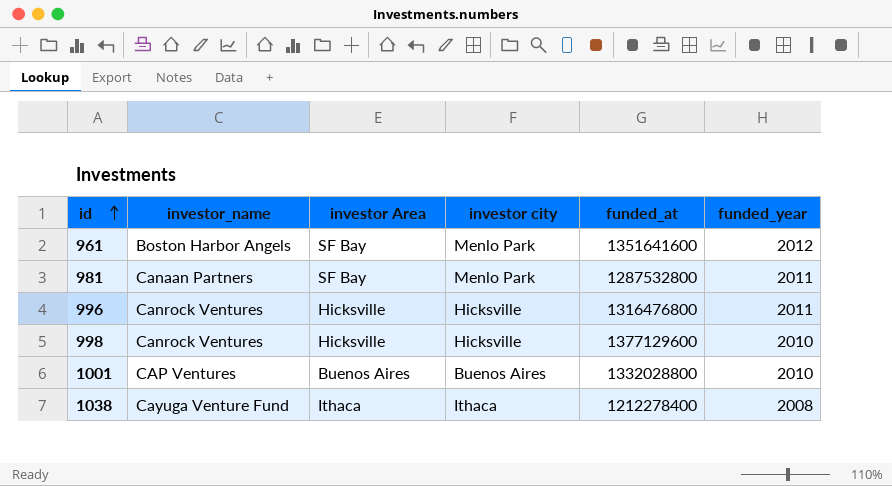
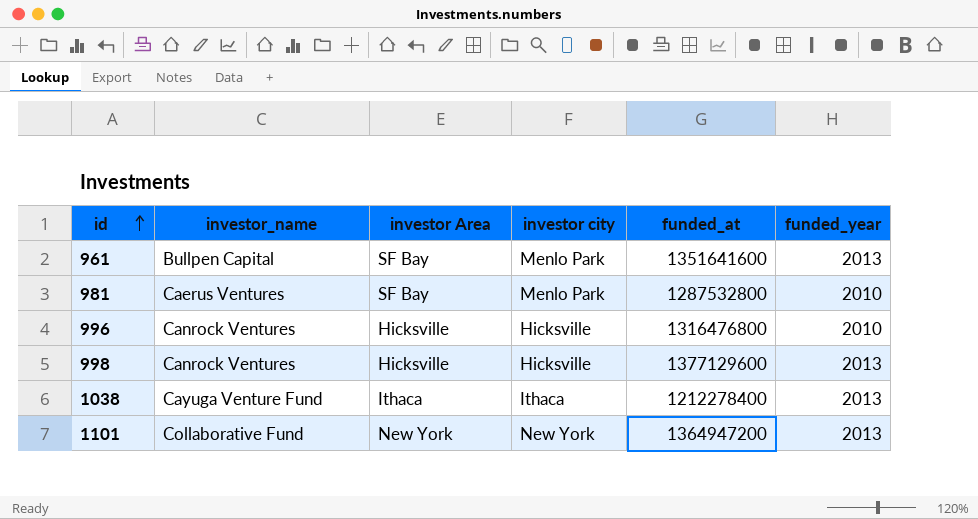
row 1001: CAP Ventures | Buenos Aires | Buenos Aires | 1332028800 | 2010 -> none
961 | investor_name: Boston Harbor Angels -> Bullpen Capital
961 | funded_year: 2012 -> 2013
981 | investor_name: Canaan Partners -> Caerus Ventures
981 | funded_year: 2011 -> 2010
996 | funded_year: 2011 -> 2010
998 | funded_year: 2010 -> 2013
1038 | funded_year: 2008 -> 2013
row 1101: none -> Collaborative Fund | New York | New York | 1364947200 | 2013

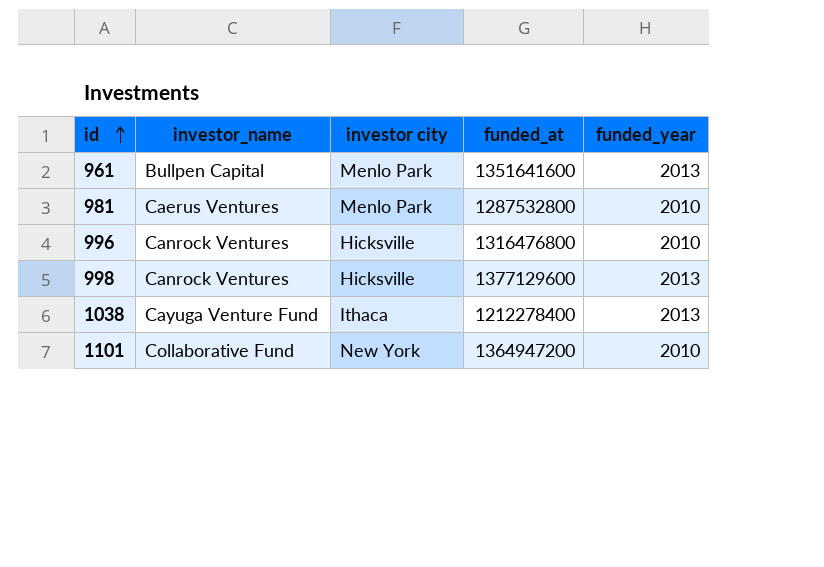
column investor Area | position: 3 -> none
1101 | funded_year: 2013 -> 2010

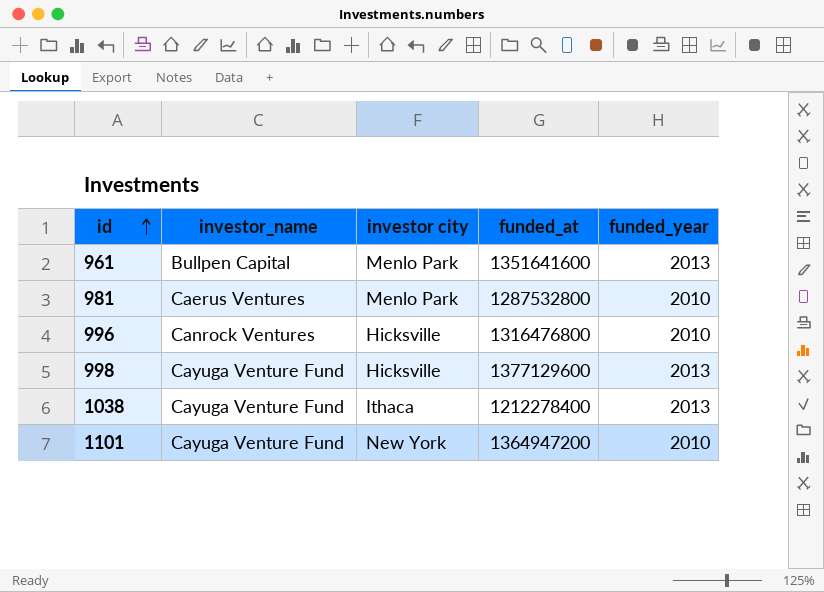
998 | investor_name: Canrock Ventures -> Cayuga Venture Fund
1101 | investor_name: Collaborative Fund -> Cayuga Venture Fund

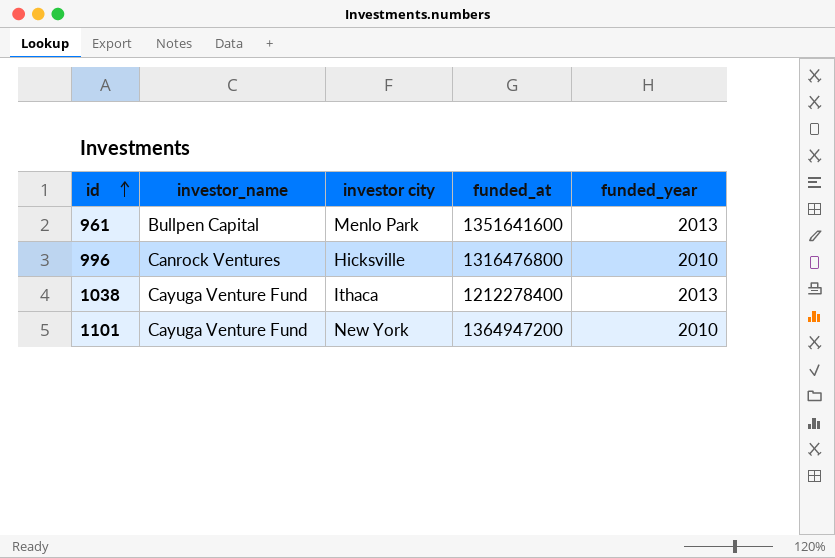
row 981: Caerus Ventures | Menlo Park | 1287532800 | 2010 -> none
row 998: Cayuga Venture Fund | Hicksville | 1377129600 | 2013 -> none

